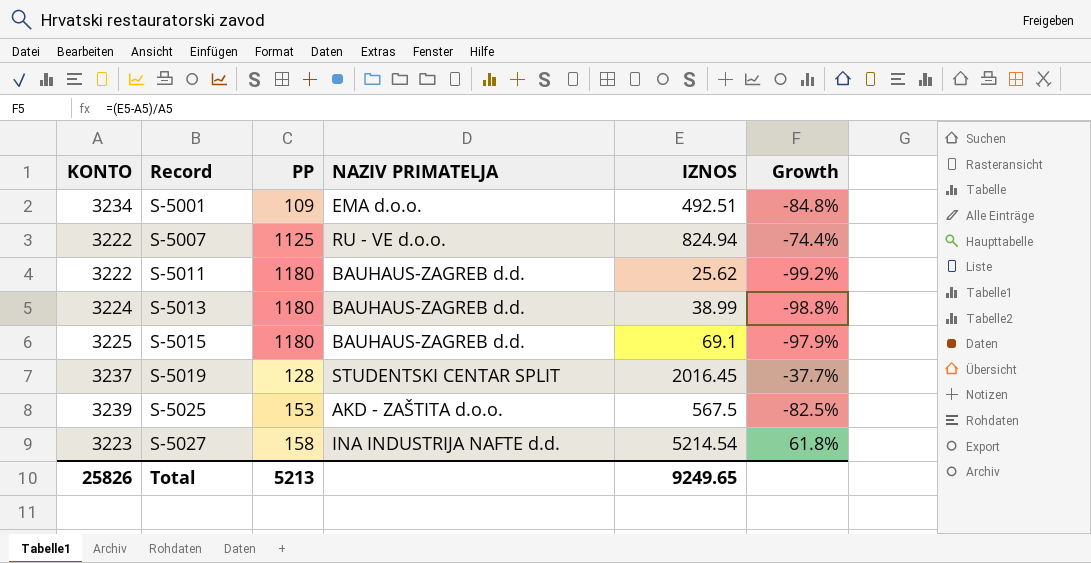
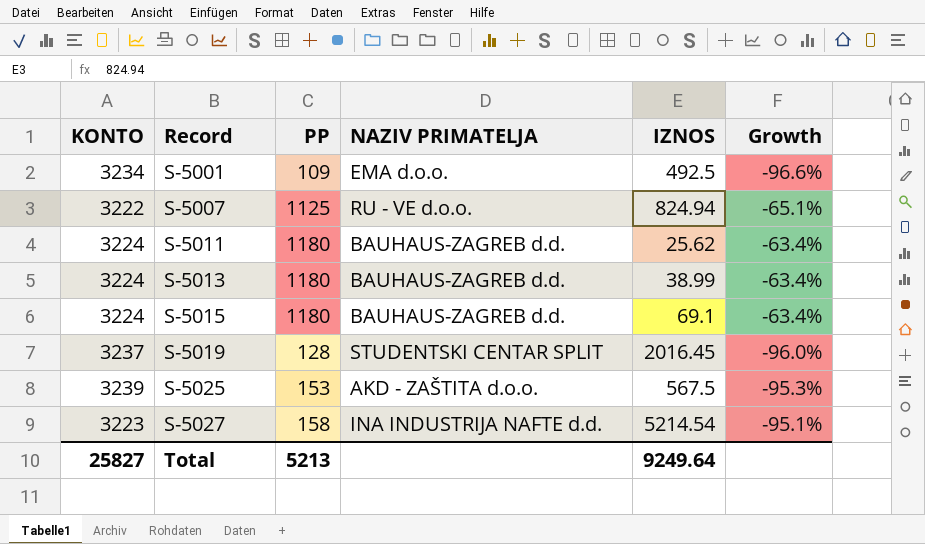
column Growth | formula: ([IZNOS] - [KONTO]) / [KONTO] -> ([PP] - [KONTO]) / [KONTO]
S-5001 | IZNOS: 492.51 -> 492.5
S-5011 | KONTO: 3222 -> 3224
S-5015 | KONTO: 3225 -> 3224
Total | KONTO: 25826 -> 25827
Total | IZNOS: 9249.65 -> 9249.64

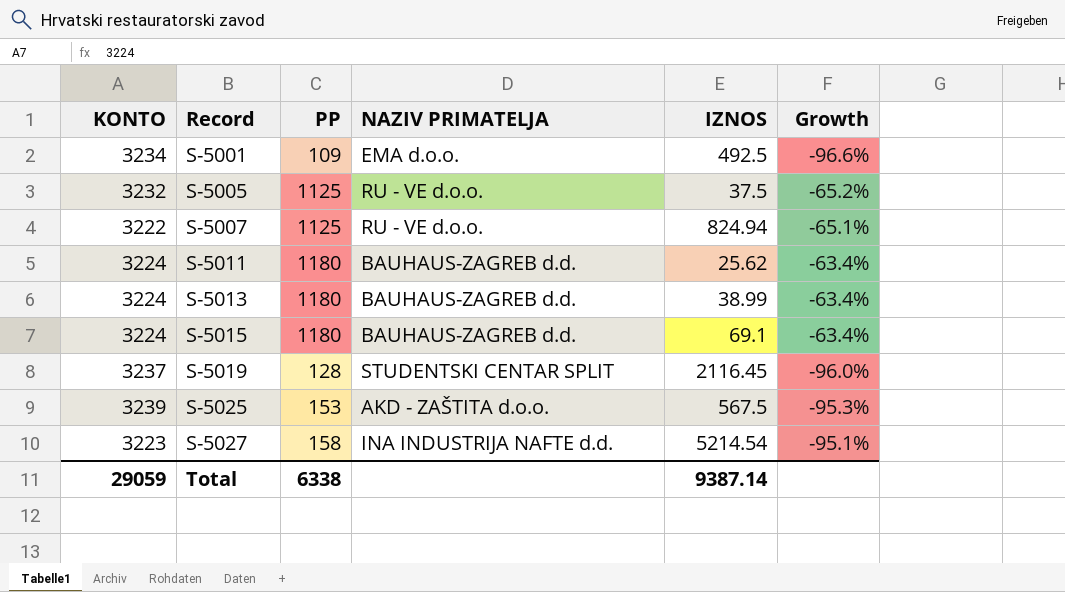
row S-5005: none -> 3232 | 1125 | RU - VE d.o.o. | 37.5 | -65.2%
S-5019 | IZNOS: 2016.45 -> 2116.45
Total | KONTO: 25827 -> 29059
Total | PP: 5213 -> 6338
Total | IZNOS: 9249.64 -> 9387.14

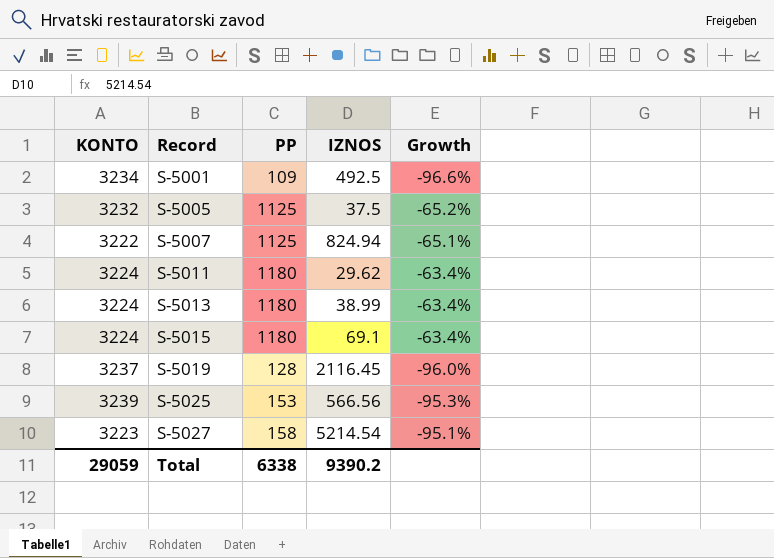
column NAZIV PRIMATELJA | position: 4 -> none
S-5011 | IZNOS: 25.62 -> 29.62
S-5025 | IZNOS: 567.5 -> 566.56
Total | IZNOS: 9387.14 -> 9390.2

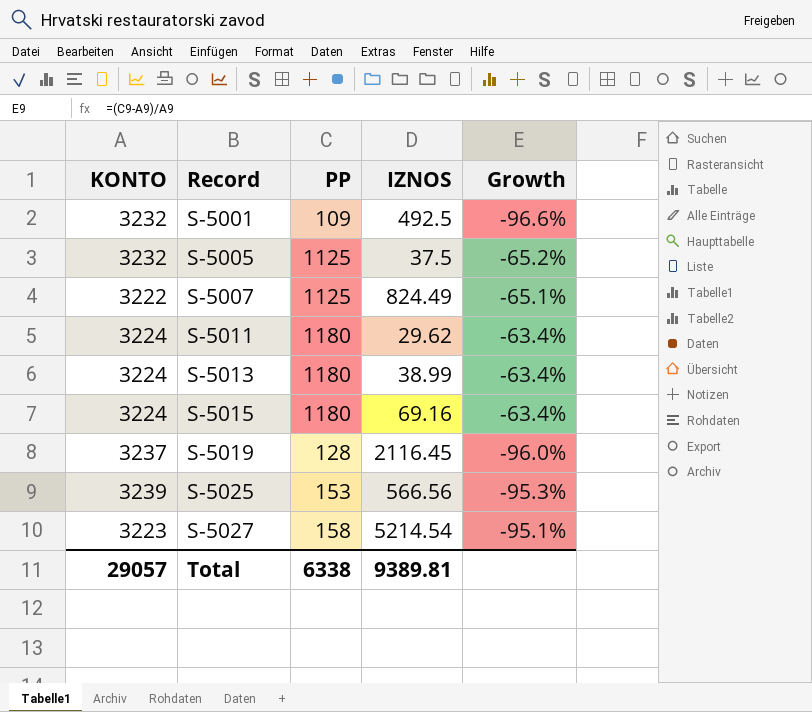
S-5001 | KONTO: 3234 -> 3232
S-5007 | IZNOS: 824.94 -> 824.49
S-5015 | IZNOS: 69.1 -> 69.16
Total | KONTO: 29059 -> 29057
Total | IZNOS: 9390.2 -> 9389.81

